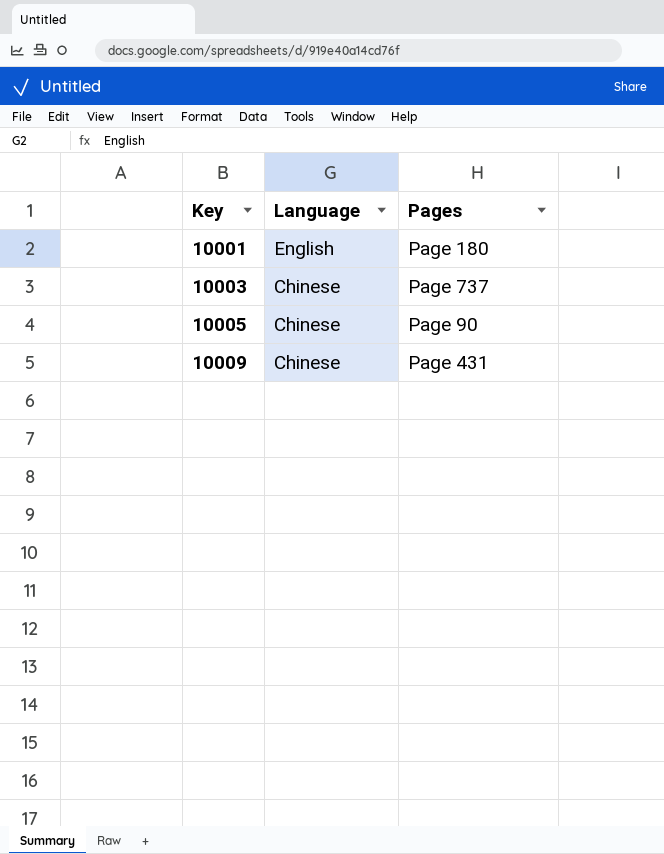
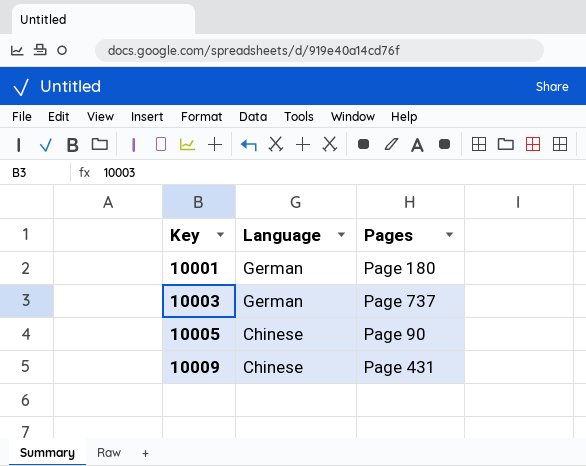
10001 | Language: English -> German
10003 | Language: Chinese -> German

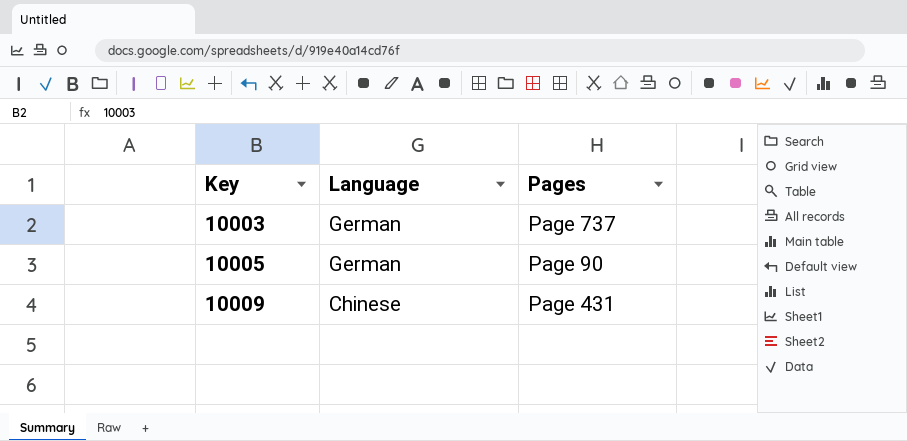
row 10001: German | Page 180 -> none
10005 | Language: Chinese -> German

